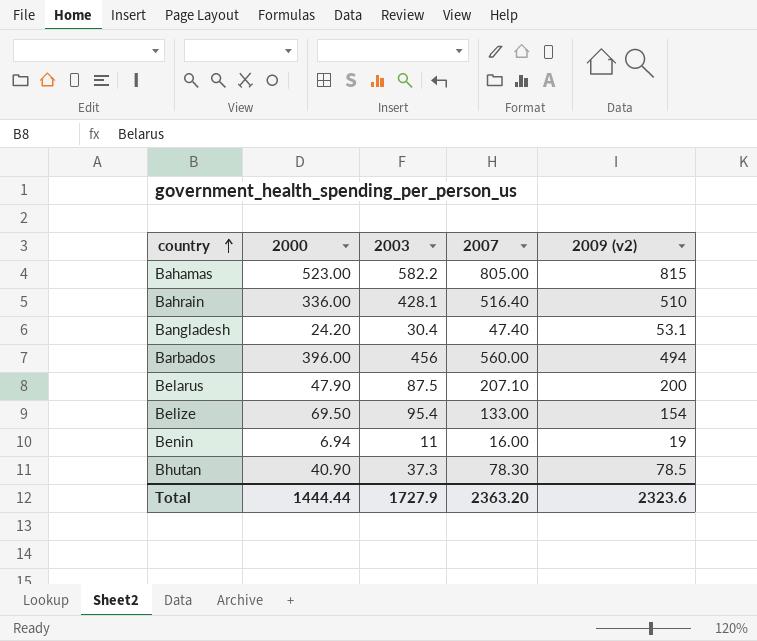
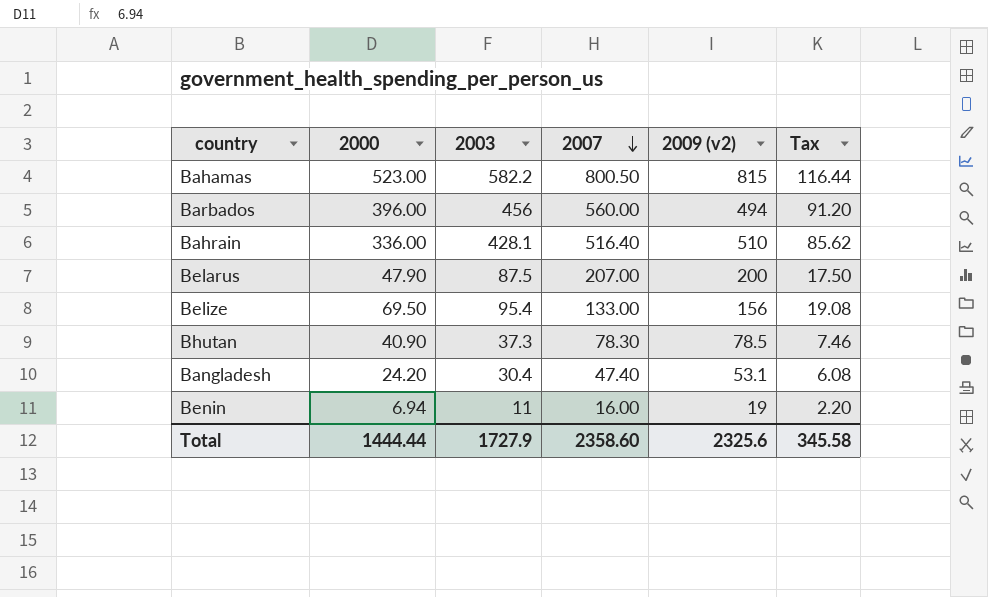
row order: country ascending -> 2007 descending
column Tax | formula: none -> [2003] * 0.2
Bahamas | 2007: 805.00 -> 800.50
Belarus | 2007: 207.10 -> 207.00
Belize | 2009 (v2): 154 -> 156
Total | 2007: 2363.20 -> 2358.60
Total | 2009 (v2): 2323.6 -> 2325.6

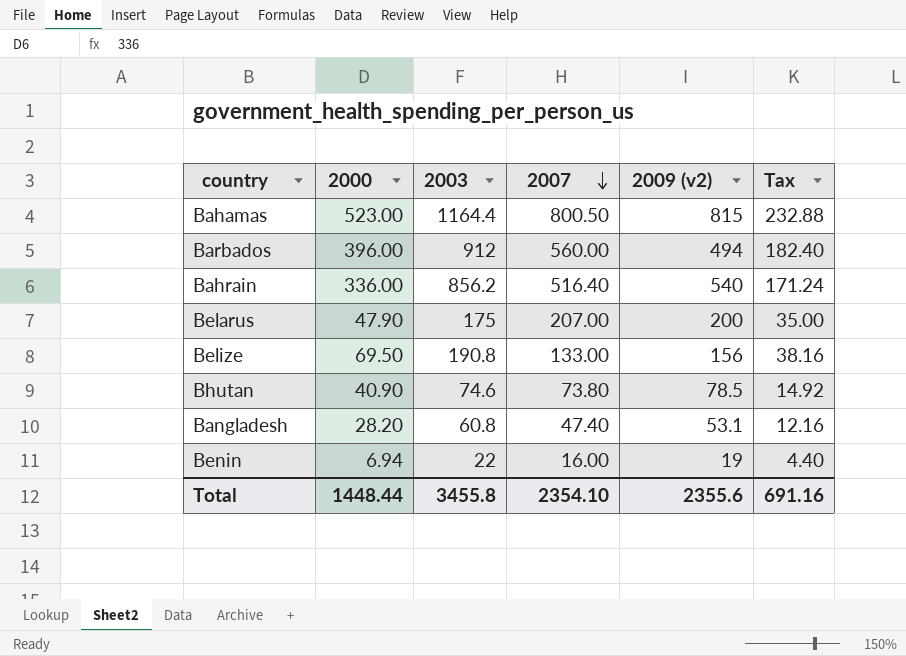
Bahamas | 2003: 582.2 -> 1164.4
Bahamas | Tax: 116.44 -> 232.88
Barbados | 2003: 456 -> 912
Barbados | Tax: 91.20 -> 182.40
Bahrain | 2003: 428.1 -> 856.2
Bahrain | 2009 (v2): 510 -> 540
Bahrain | Tax: 85.62 -> 171.24
Belarus | 2003: 87.5 -> 175
Belarus | Tax: 17.50 -> 35.00
Belize | 2003: 95.4 -> 190.8
Belize | Tax: 19.08 -> 38.16
Bhutan | 2003: 37.3 -> 74.6
Bhutan | 2007: 78.30 -> 73.80
Bhutan | Tax: 7.46 -> 14.92
Bangladesh | 2000: 24.20 -> 28.20
Bangladesh | 2003: 30.4 -> 60.8
Bangladesh | Tax: 6.08 -> 12.16
Benin | 2003: 11 -> 22
Benin | Tax: 2.20 -> 4.40
Total | 2000: 1444.44 -> 1448.44
Total | 2003: 1727.9 -> 3455.8
Total | 2007: 2358.60 -> 2354.10
Total | 2009 (v2): 2325.6 -> 2355.6
Total | Tax: 345.58 -> 691.16

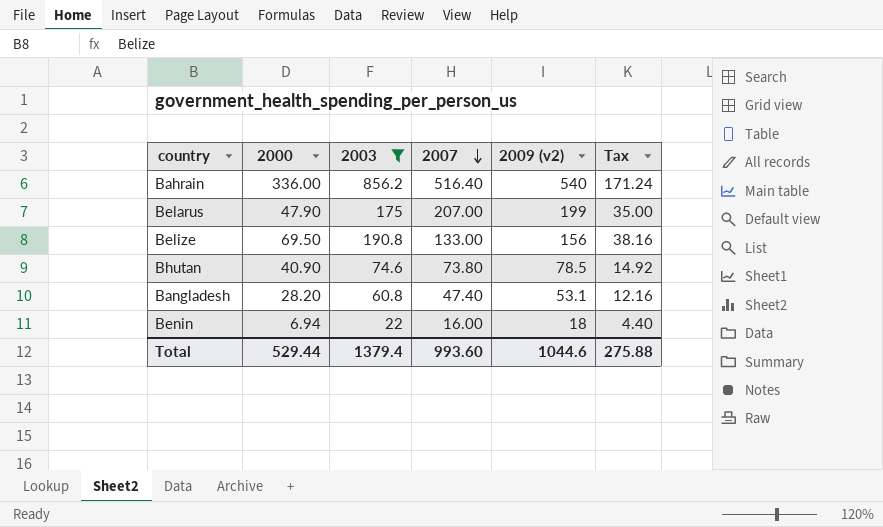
filter: none -> 2003 <= 856.2
Belarus | 2009 (v2): 200 -> 199
Benin | 2009 (v2): 19 -> 18
Total | 2000: 1448.44 -> 529.44
Total | 2003: 3455.8 -> 1379.4
Total | 2007: 2354.10 -> 993.60
Total | 2009 (v2): 2355.6 -> 1044.6
Total | Tax: 691.16 -> 275.88

